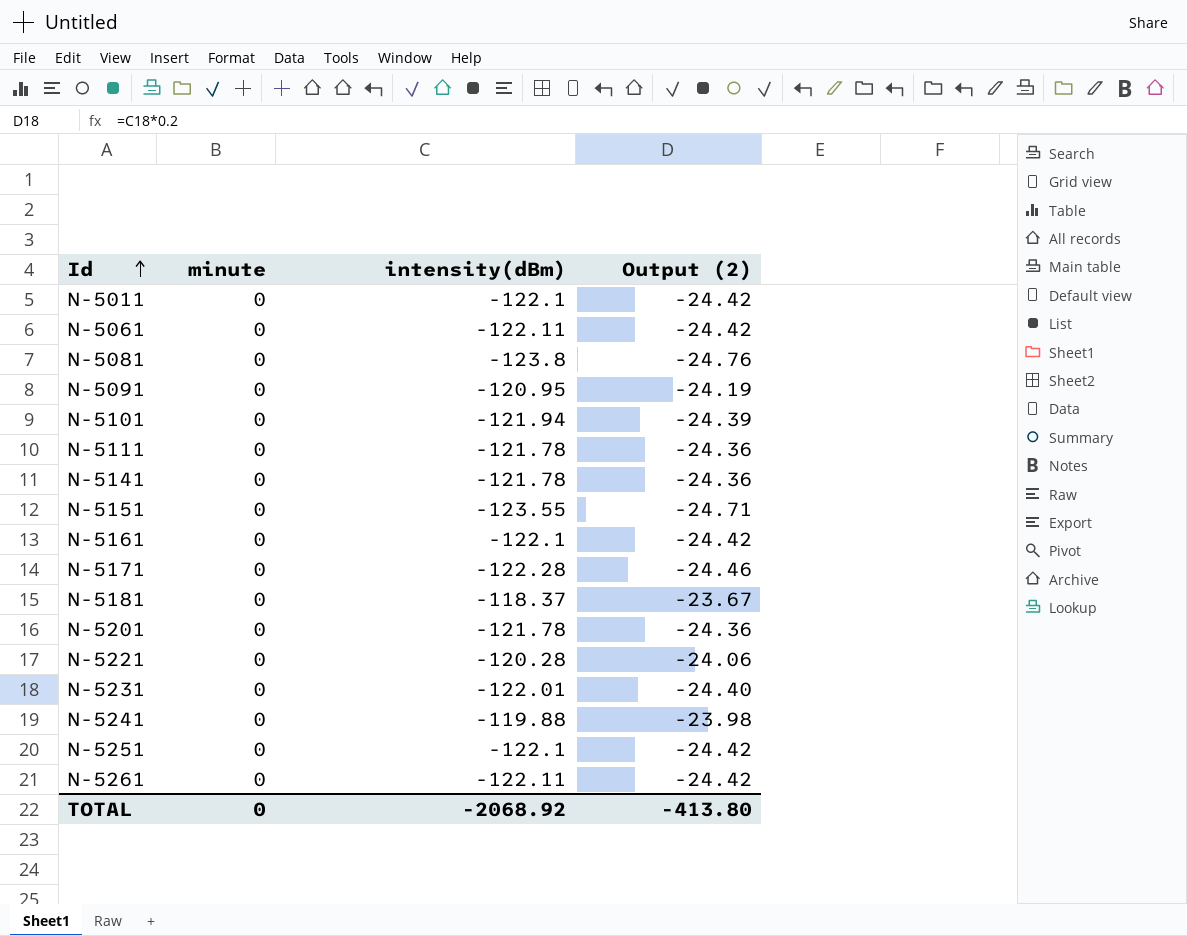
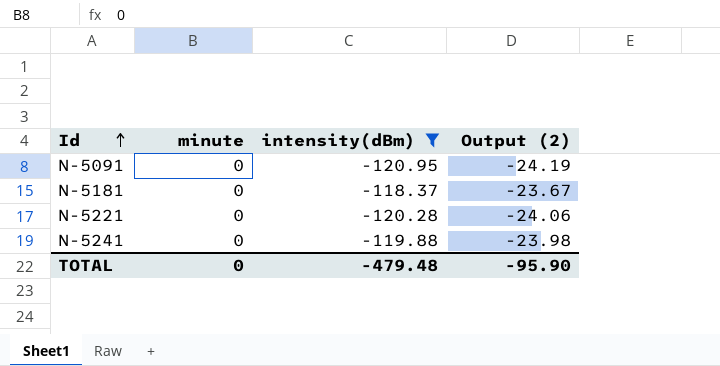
filter: none -> intensity(dBm) >= -120.95
TOTAL | intensity(dBm): -2068.92 -> -479.48
TOTAL | Output (2): -413.80 -> -95.90

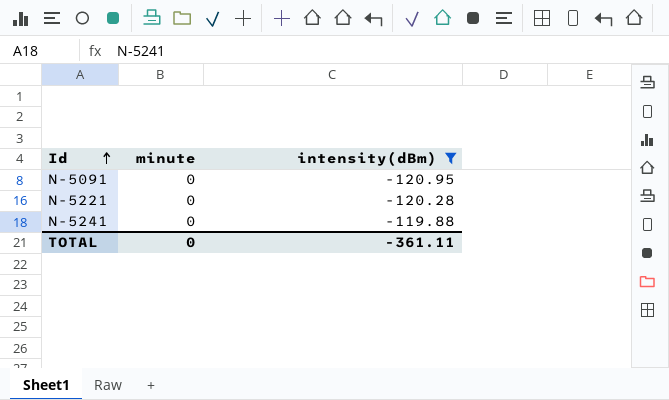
column Output (2) | formula: [intensity(dBm)] * 0.2 -> none
row N-5181: 0 | -118.37 | -23.67 -> none
TOTAL | intensity(dBm): -479.48 -> -361.11

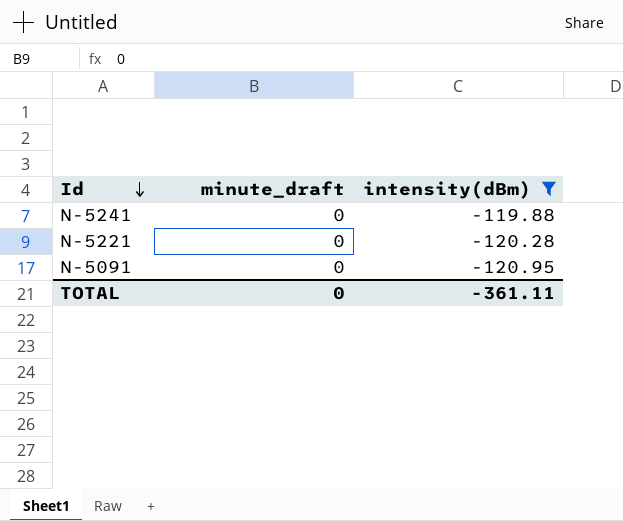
row order: Id ascending -> Id descending
column name: minute -> minute_draft

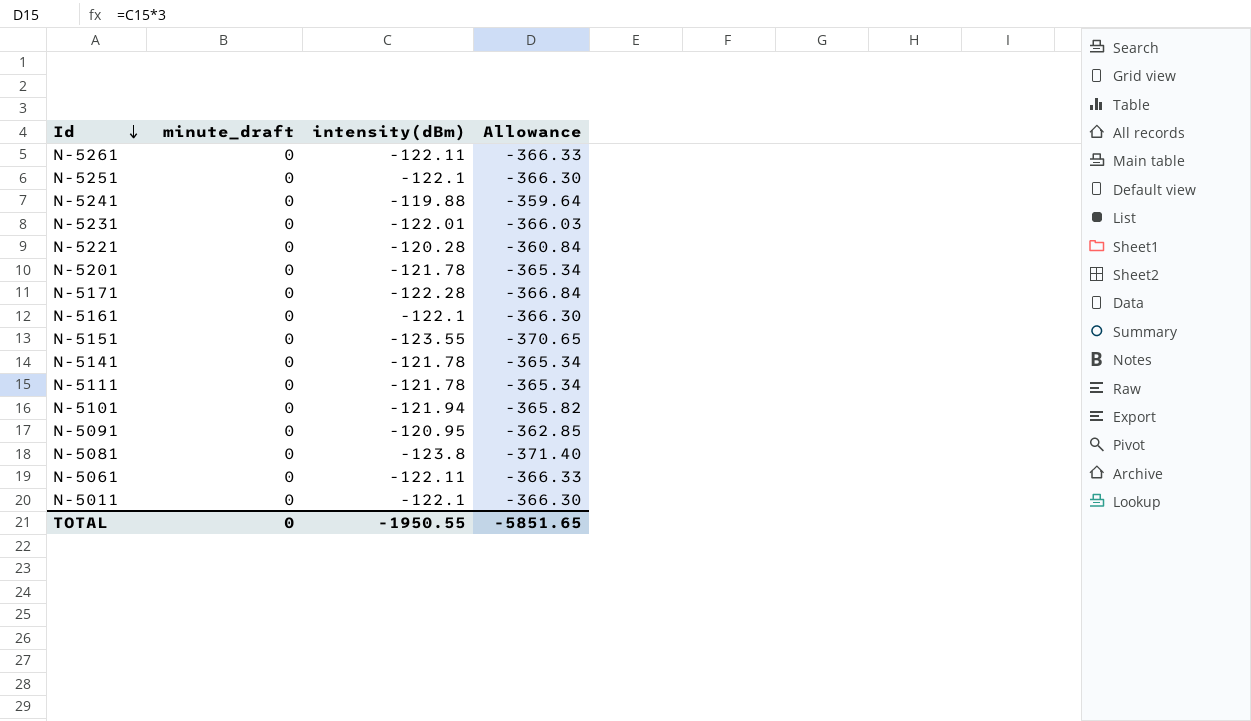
filter: intensity(dBm) >= -120.95 -> none
column Allowance | formula: none -> [intensity(dBm)] * 3
TOTAL | intensity(dBm): -361.11 -> -1950.55

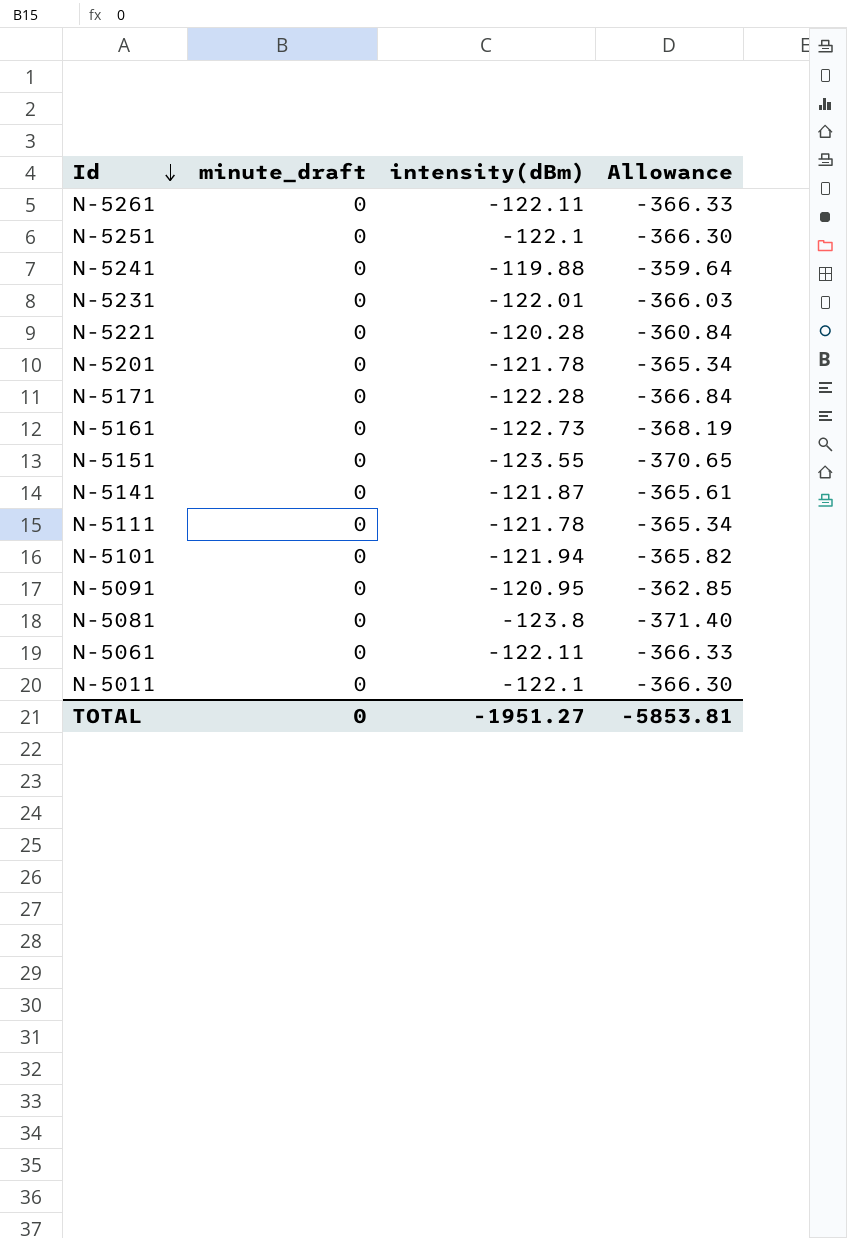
N-5161 | intensity(dBm): -122.1 -> -122.73
N-5161 | Allowance: -366.30 -> -368.19
N-5141 | intensity(dBm): -121.78 -> -121.87
N-5141 | Allowance: -365.34 -> -365.61
TOTAL | intensity(dBm): -1950.55 -> -1951.27
TOTAL | Allowance: -5851.65 -> -5853.81

